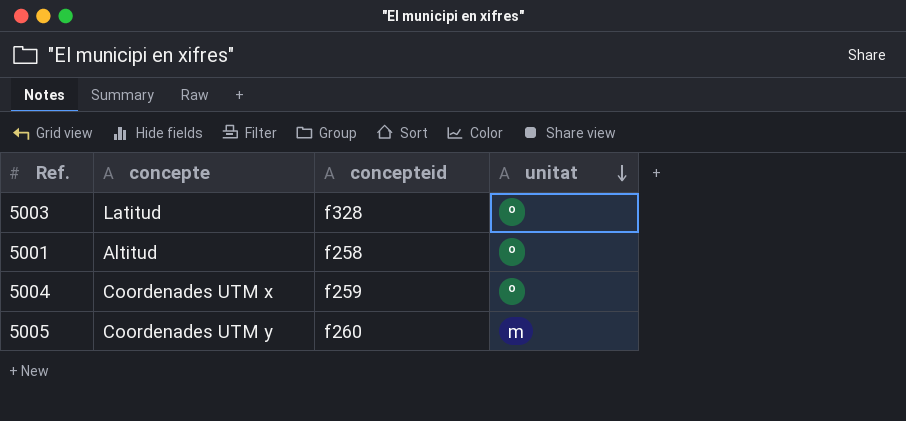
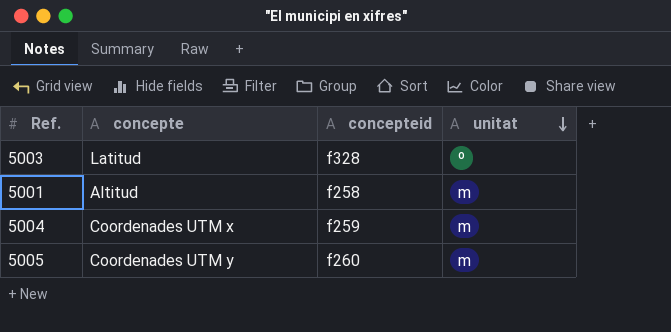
5001 | unitat: º -> m
5004 | unitat: º -> m

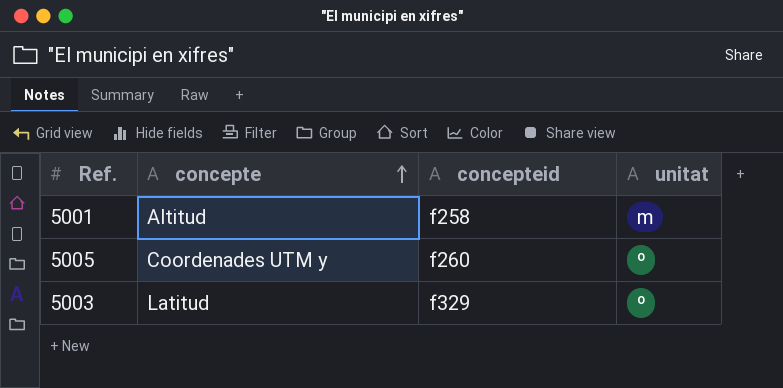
row order: unitat descending -> concepte ascending
row 5004: Coordenades UTM x | f259 | m -> none
5005 | unitat: m -> º
5003 | concepteid: f328 -> f329

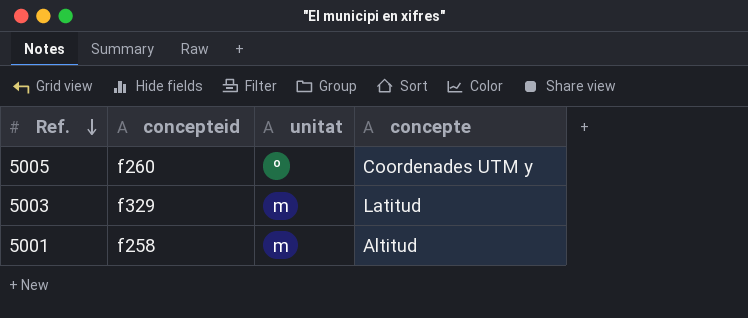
row order: concepte ascending -> Ref. descending
column concepte | position: 2 -> 4
5003 | unitat: º -> m

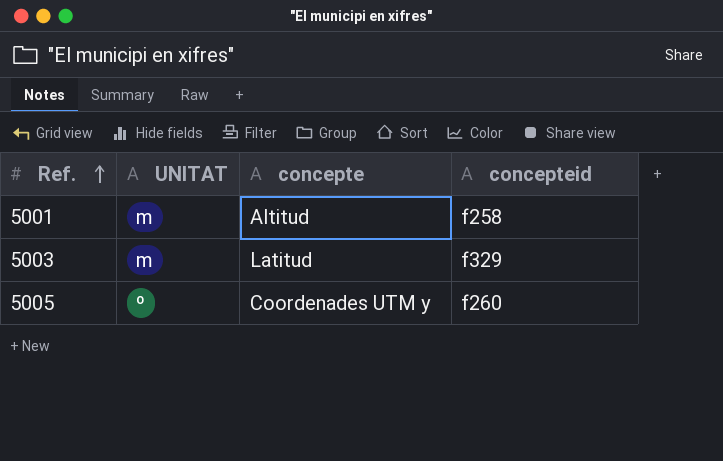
row order: Ref. descending -> Ref. ascending
column name: unitat -> UNITAT
column concepteid | position: 2 -> 4

